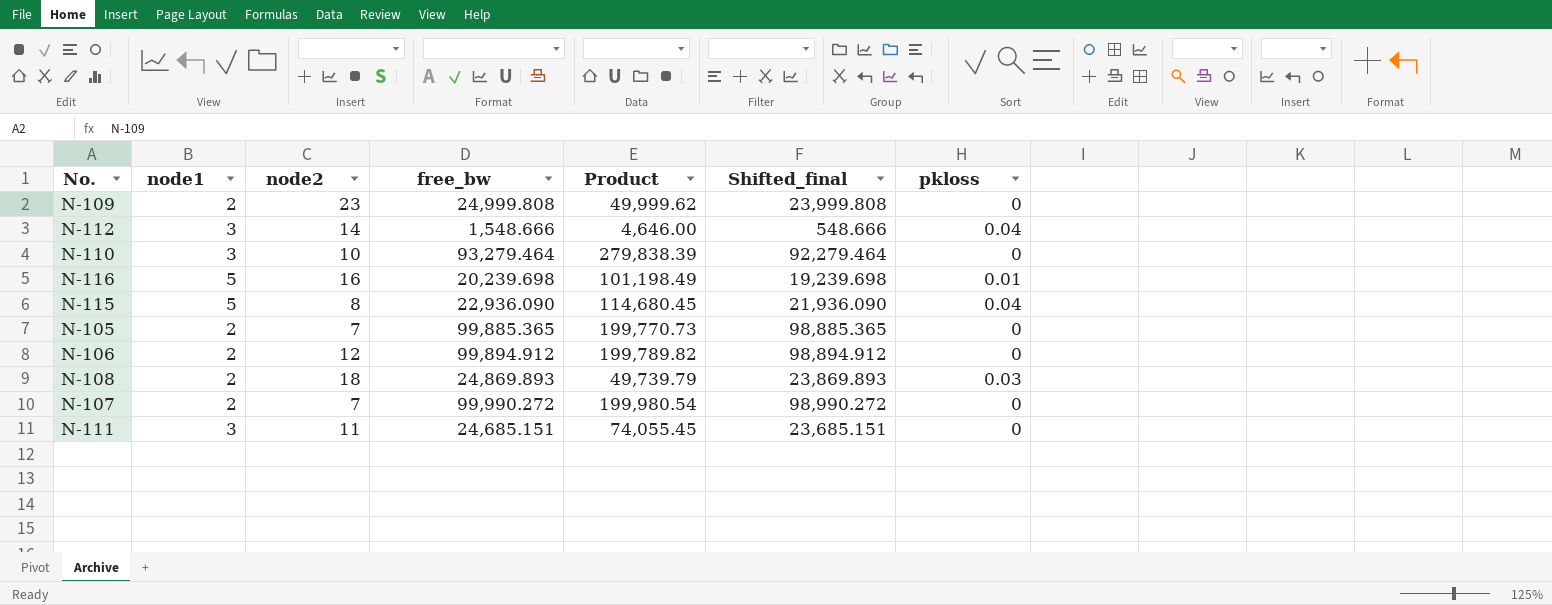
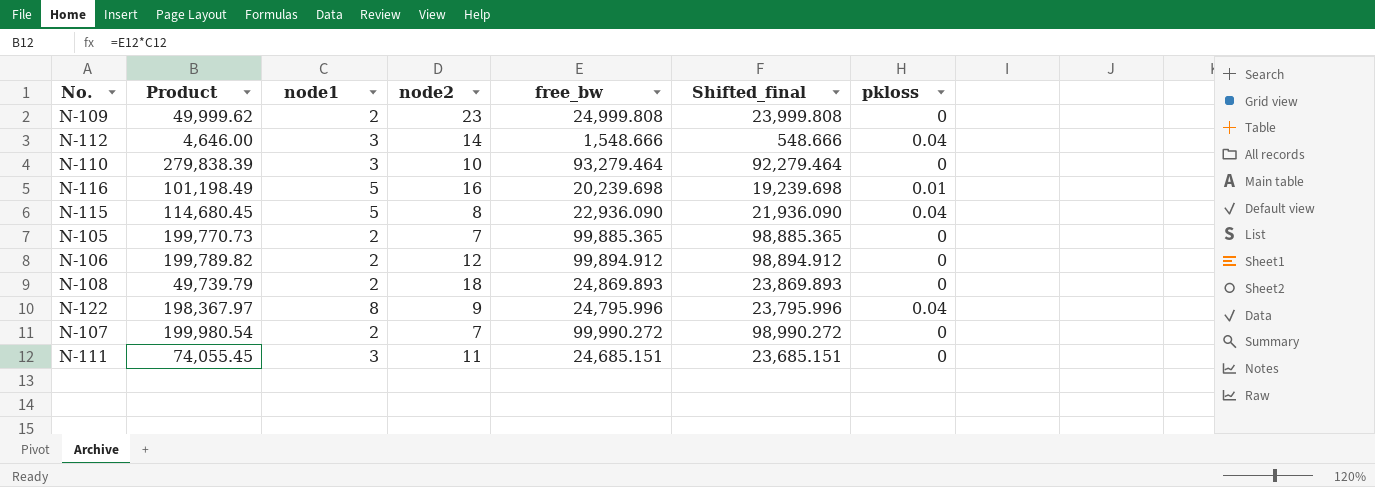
column Product | position: 5 -> 2
N-108 | pkloss: 0.03 -> 0
row N-122: none -> 198,367.97 | 8 | 9 | 24,795.996 | 23,795.996 | 0.04

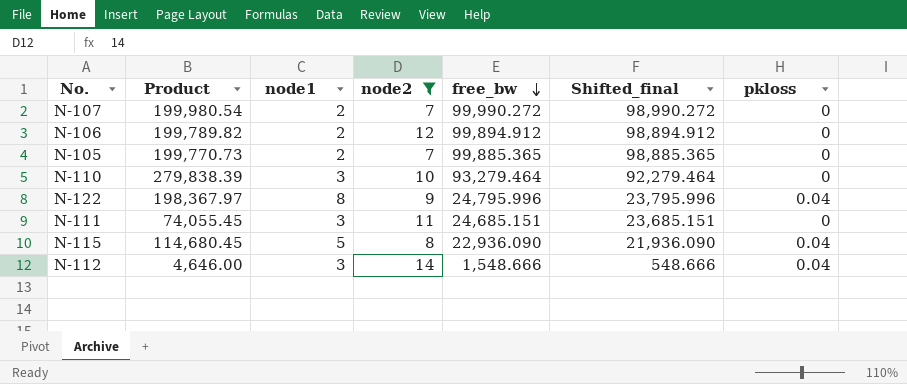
filter: none -> node2 <= 14
row order: none -> free_bw descending

